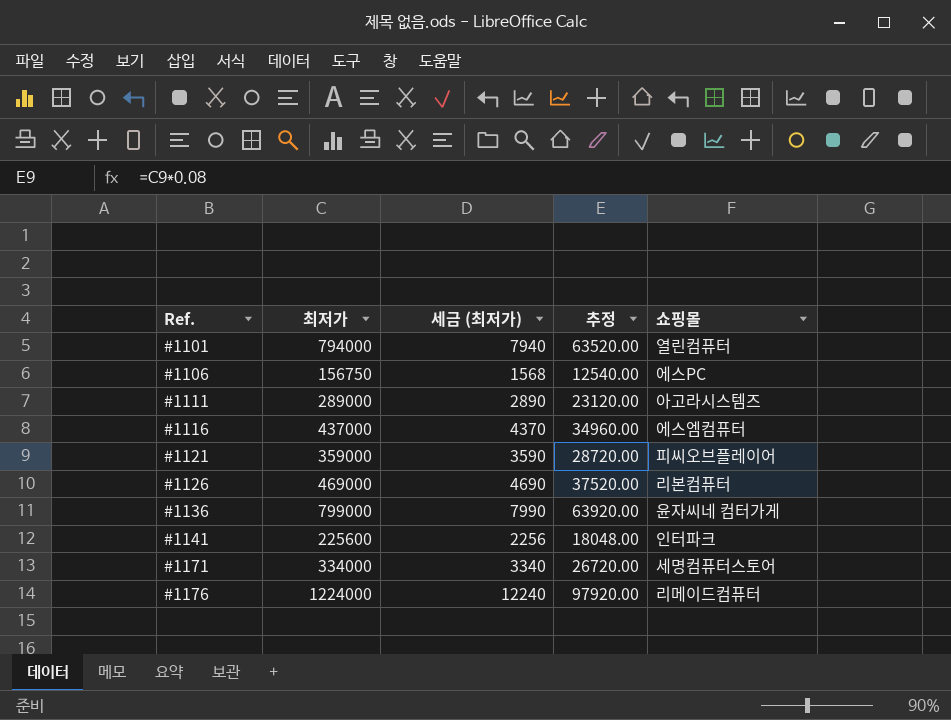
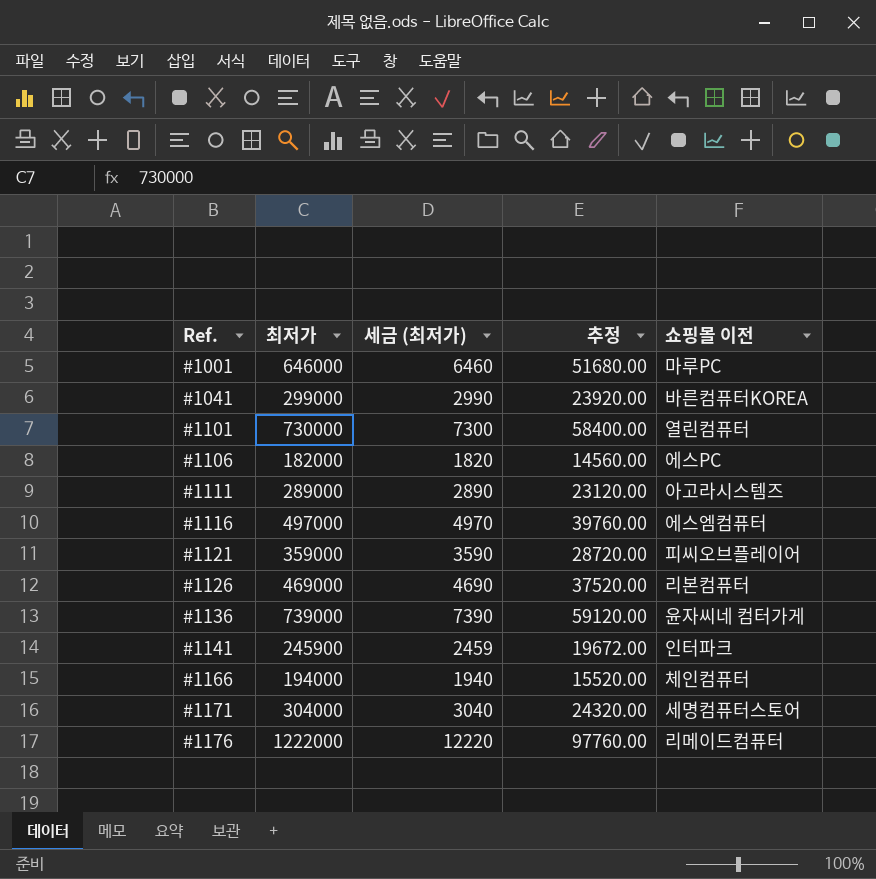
column name: 쇼핑몰 -> 쇼핑몰 이전
row #1001: none -> 646000 | 6460 | 51680.00 | 마루PC
row #1041: none -> 299000 | 2990 | 23920.00 | 바른컴퓨터KOREA
#1101 | 최저가: 794000 -> 730000
#1101 | 세금 (최저가): 7940 -> 7300
#1101 | 추정: 63520.00 -> 58400.00
#1106 | 최저가: 156750 -> 182000
#1106 | 세금 (최저가): 1568 -> 1820
#1106 | 추정: 12540.00 -> 14560.00
#1116 | 최저가: 437000 -> 497000
#1116 | 세금 (최저가): 4370 -> 4970
#1116 | 추정: 34960.00 -> 39760.00
#1136 | 최저가: 799000 -> 739000
#1136 | 세금 (최저가): 7990 -> 7390
#1136 | 추정: 63920.00 -> 59120.00
#1141 | 최저가: 225600 -> 245900
#1141 | 세금 (최저가): 2256 -> 2459
#1141 | 추정: 18048.00 -> 19672.00
row #1166: none -> 194000 | 1940 | 15520.00 | 체인컴퓨터
#1171 | 최저가: 334000 -> 304000
#1171 | 세금 (최저가): 3340 -> 3040
#1171 | 추정: 26720.00 -> 24320.00
#1176 | 최저가: 1224000 -> 1222000
#1176 | 세금 (최저가): 12240 -> 12220
#1176 | 추정: 97920.00 -> 97760.00

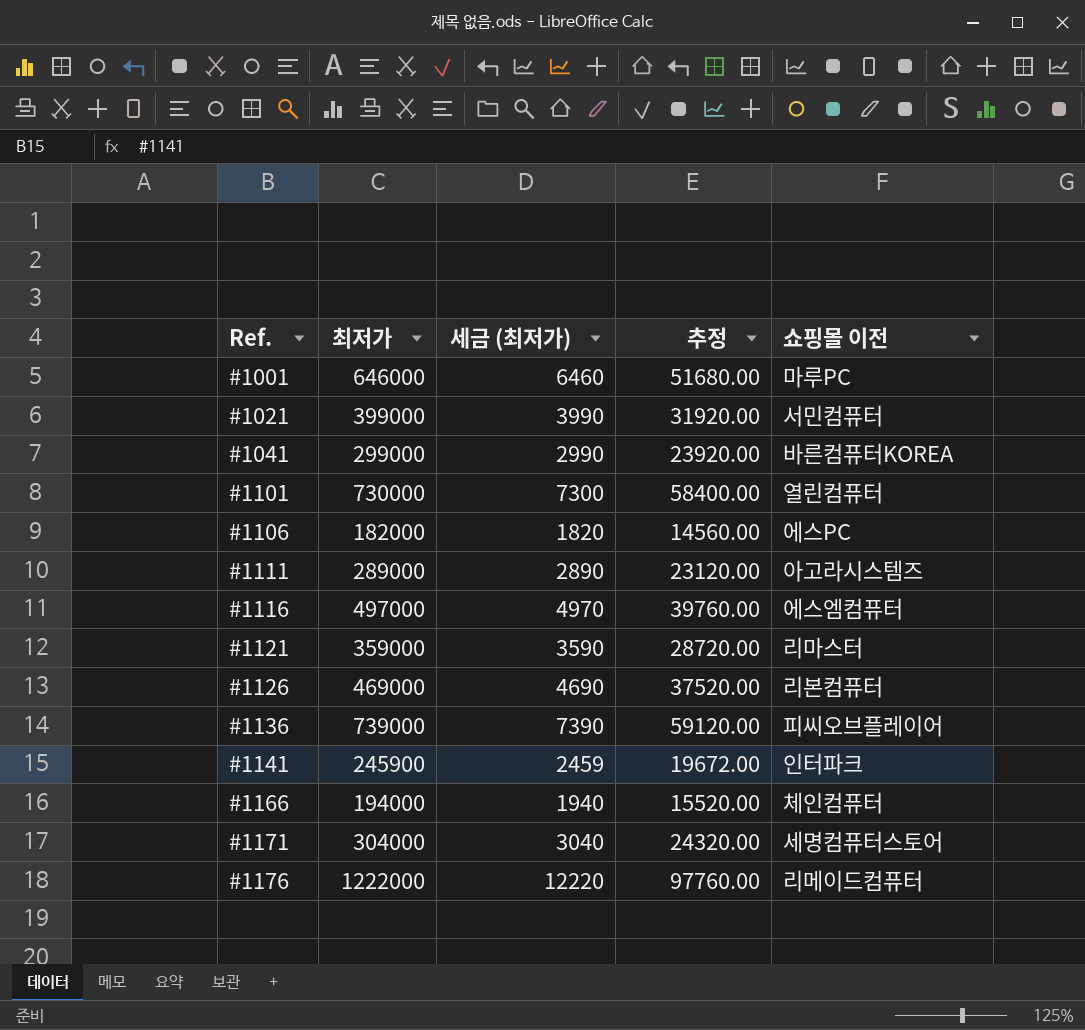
row #1021: none -> 399000 | 3990 | 31920.00 | 서민컴퓨터
#1121 | 쇼핑몰 이전: 피씨오브플레이어 -> 리마스터
#1136 | 쇼핑몰 이전: 윤자씨네 컴터가게 -> 피씨오브플레이어

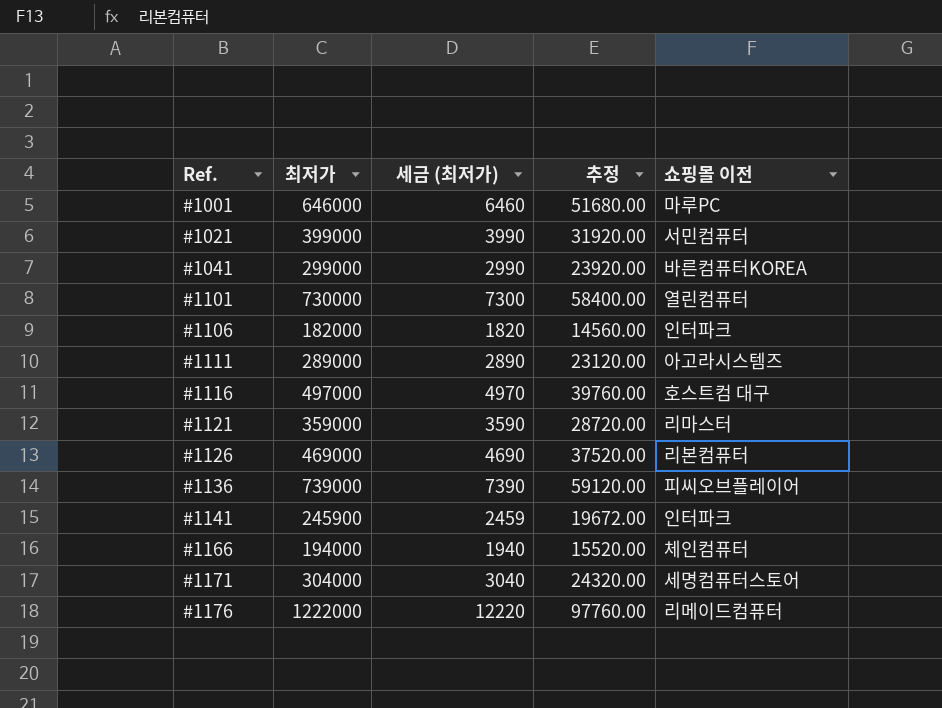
#1106 | 쇼핑몰 이전: 에스PC -> 인터파크
#1116 | 쇼핑몰 이전: 에스엠컴퓨터 -> 호스트컴 대구

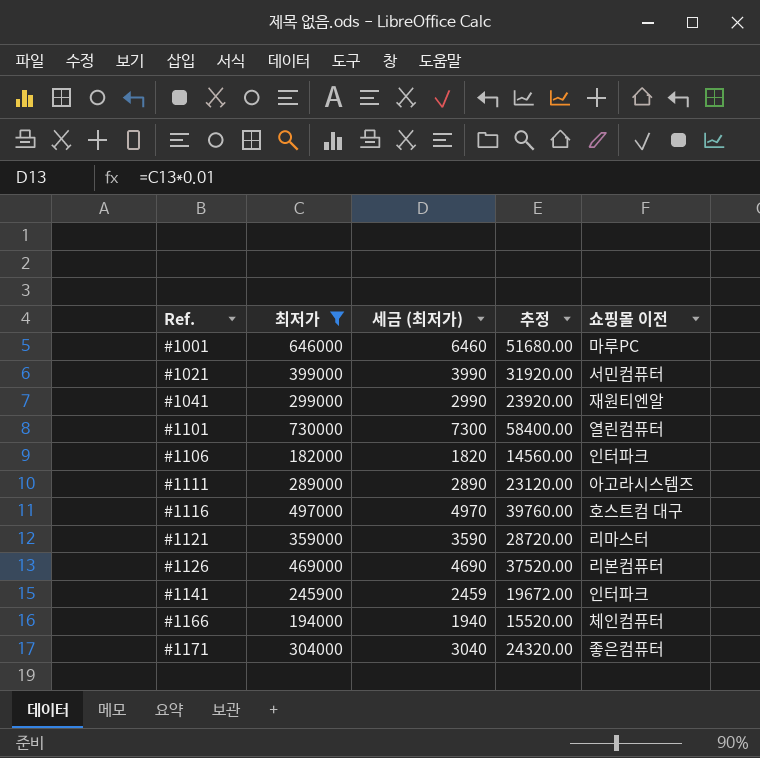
filter: none -> 최저가 <= 730000
#1041 | 쇼핑몰 이전: 바른컴퓨터KOREA -> 재원티엔알
#1171 | 쇼핑몰 이전: 세명컴퓨터스토어 -> 좋은컴퓨터

